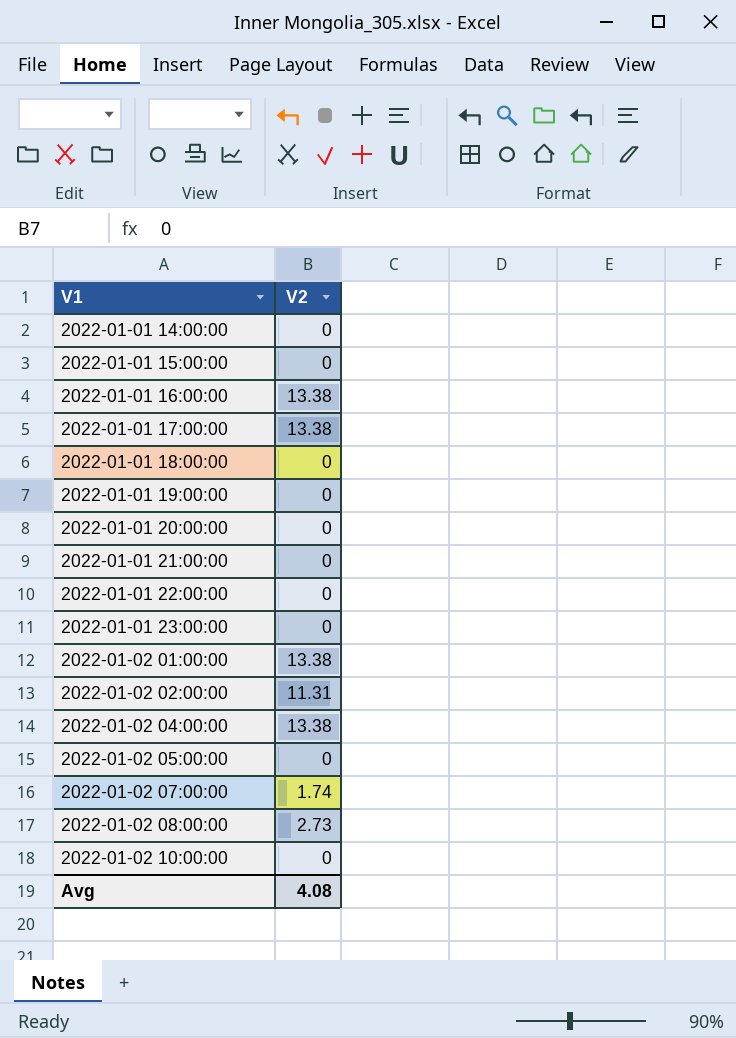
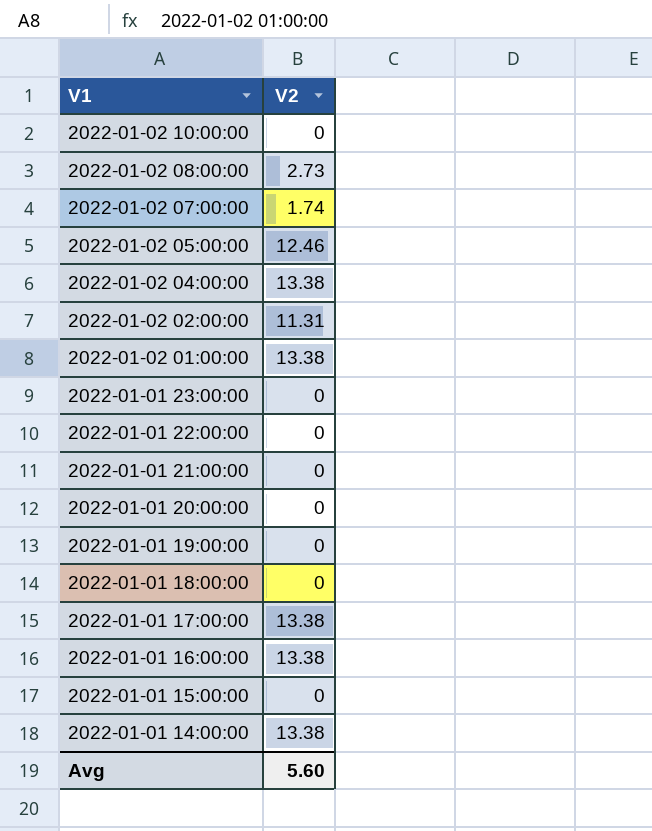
row order: V1 ascending -> V1 descending
2022-01-02 05:00:00 | V2: 0 -> 12.46
2022-01-01 14:00:00 | V2: 0 -> 13.38
Avg | V2: 4.08 -> 5.60

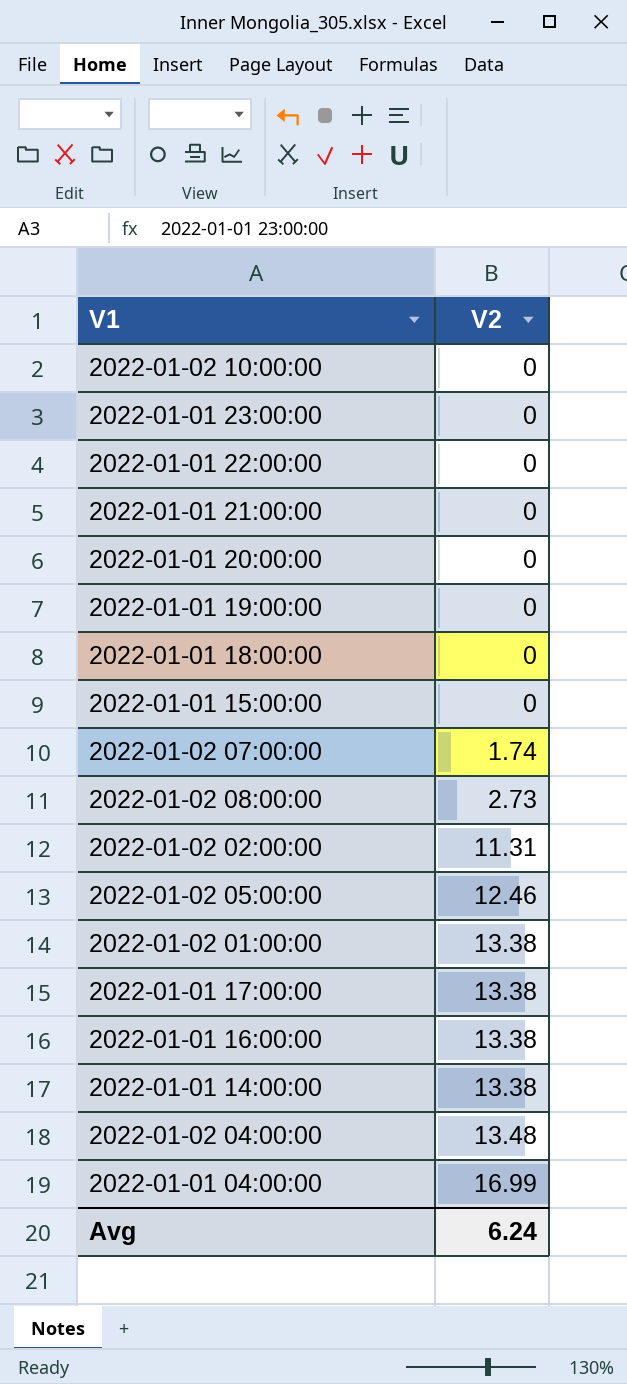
row order: V1 descending -> V2 ascending
2022-01-02 04:00:00 | V2: 13.38 -> 13.48
row 2022-01-01 04:00:00: none -> 16.99
Avg | V2: 5.60 -> 6.24

